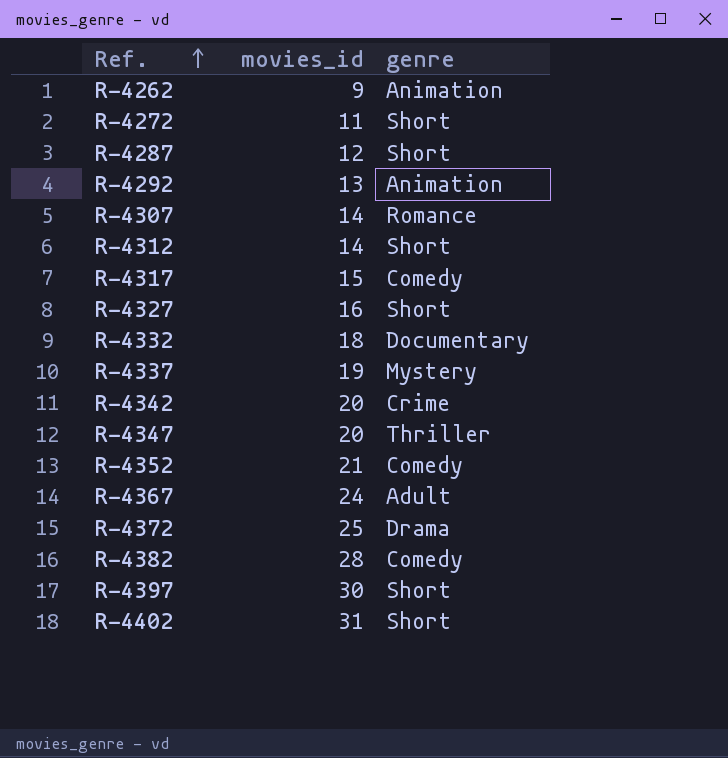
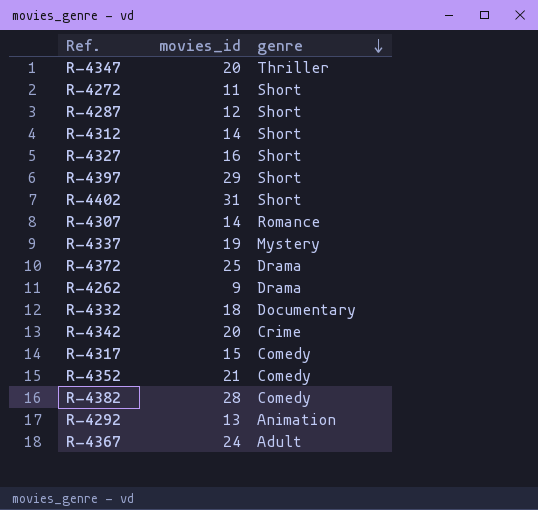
row order: Ref. ascending -> genre descending
R-4397 | movies_id: 30 -> 29
R-4262 | genre: Animation -> Drama

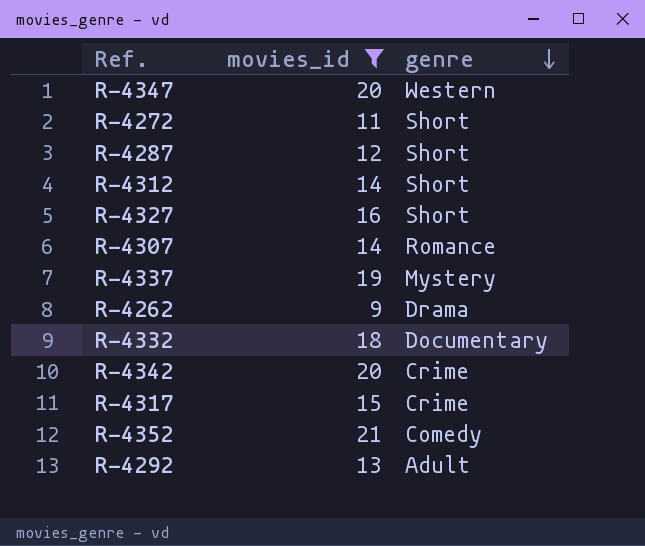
filter: none -> movies_id <= 21
R-4347 | genre: Thriller -> Western
R-4317 | genre: Comedy -> Crime
R-4292 | genre: Animation -> Adult

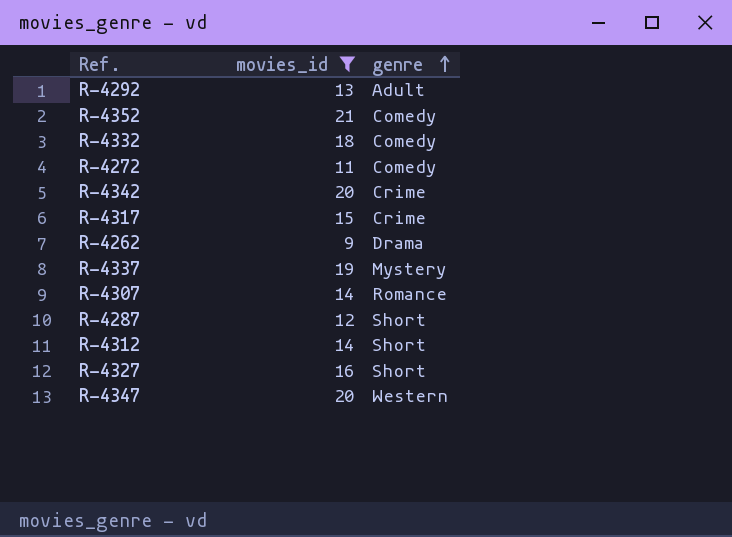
row order: genre descending -> genre ascending
R-4332 | genre: Documentary -> Comedy
R-4272 | genre: Short -> Comedy

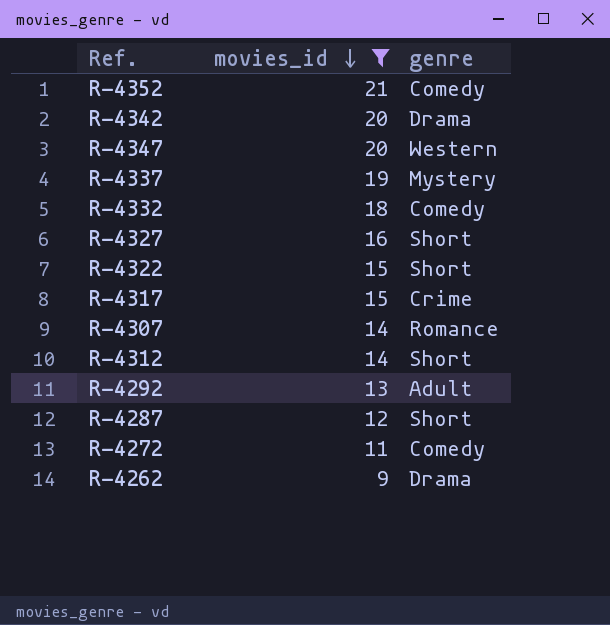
row order: genre ascending -> movies_id descending
R-4342 | genre: Crime -> Drama
row R-4322: none -> 15 | Short

